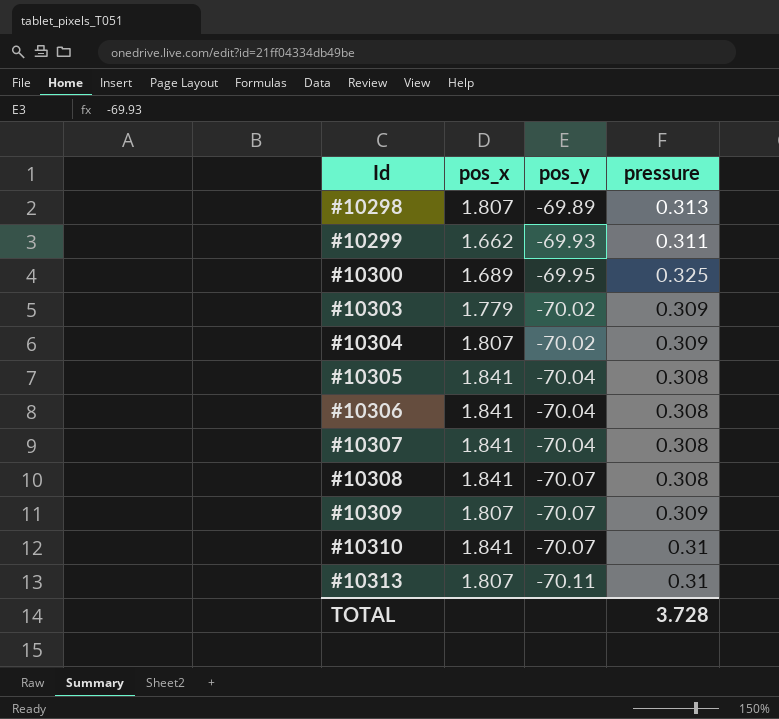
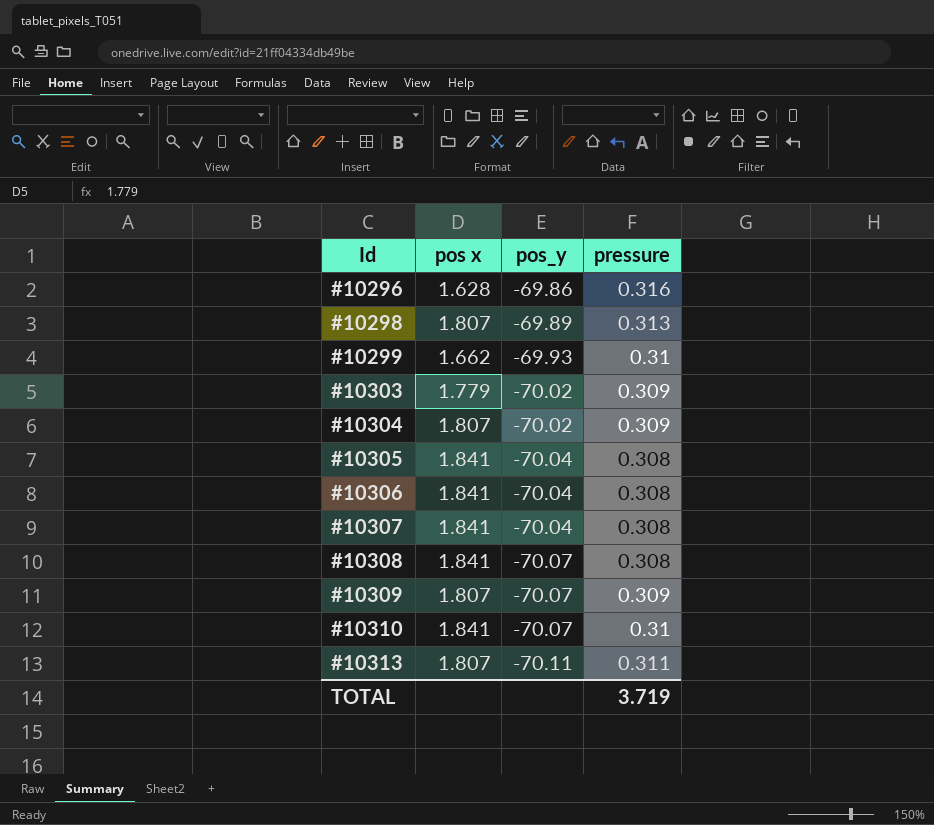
column name: pos_x -> pos x
row #10300: 1.689 | -69.95 | 0.325 -> none
row #10296: none -> 1.628 | -69.86 | 0.316
#10299 | pressure: 0.311 -> 0.31
#10313 | pressure: 0.31 -> 0.311
TOTAL | pressure: 3.728 -> 3.719

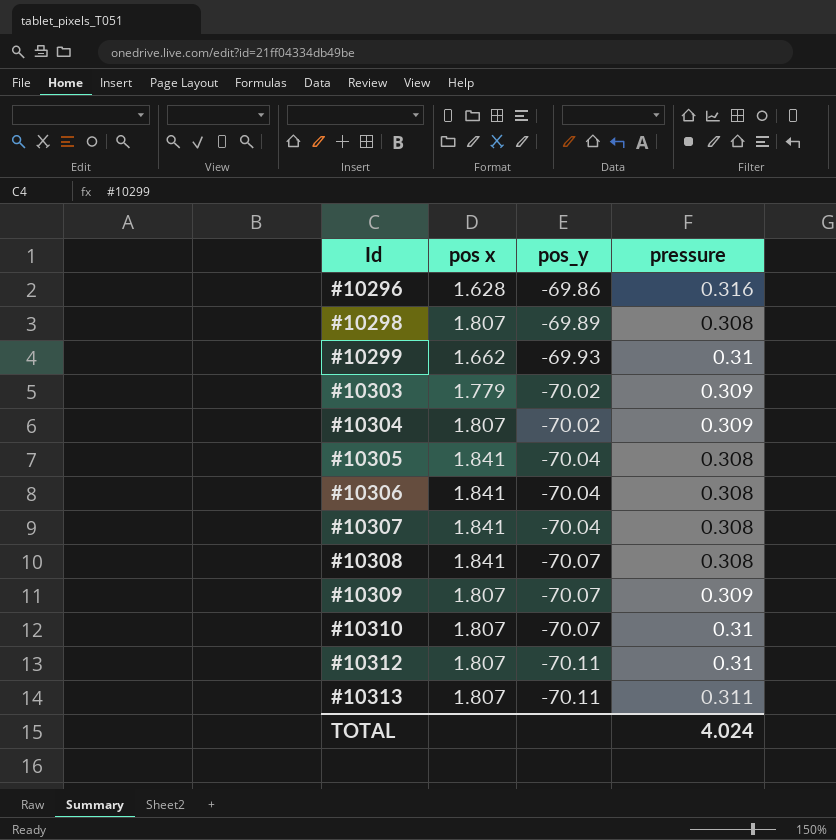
#10298 | pressure: 0.313 -> 0.308
#10310 | pos x: 1.841 -> 1.807
row #10312: none -> 1.807 | -70.11 | 0.31
TOTAL | pressure: 3.719 -> 4.024

